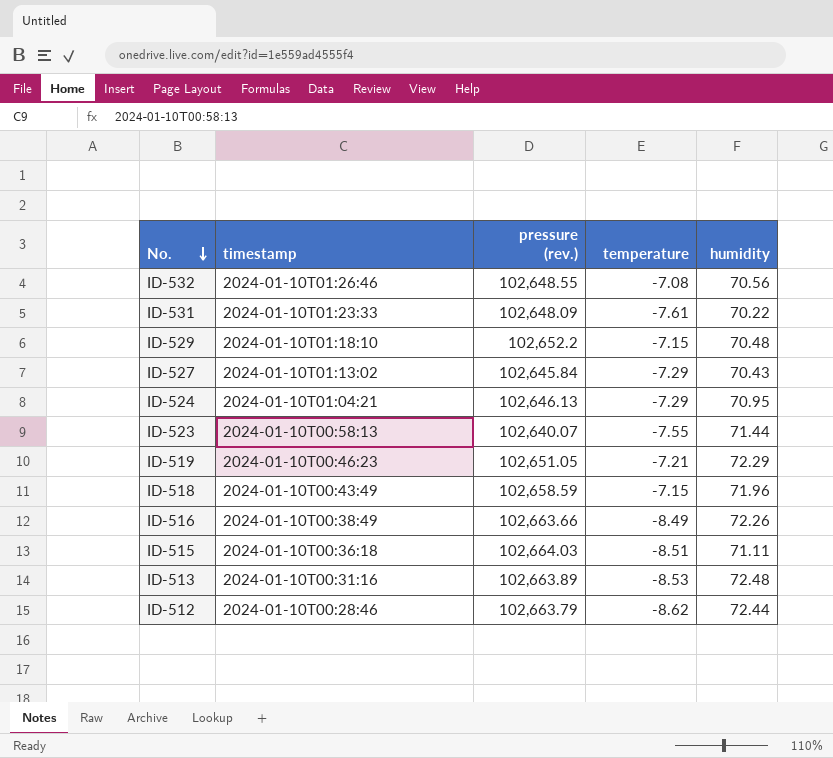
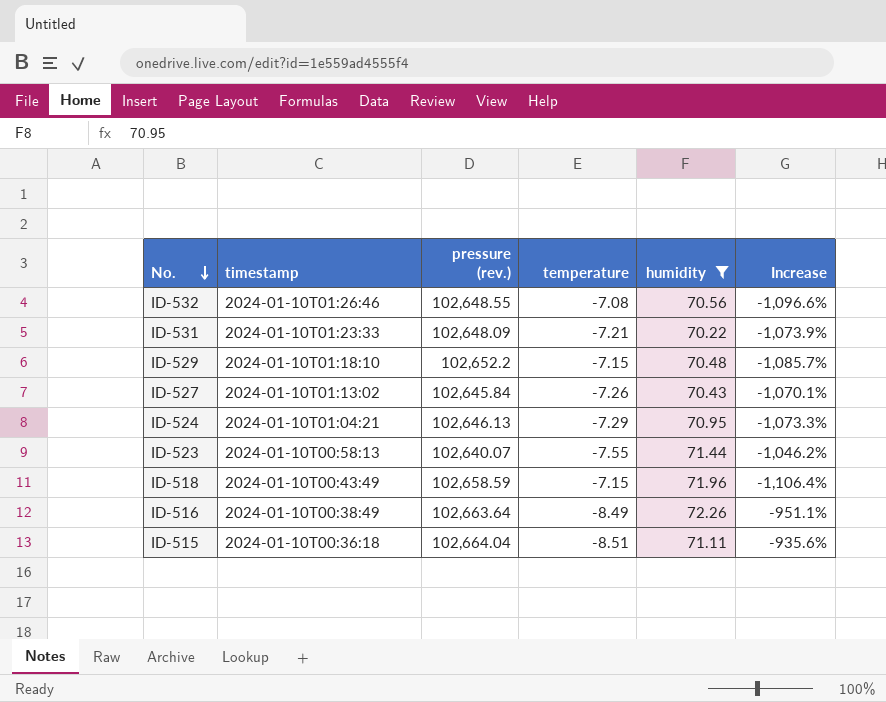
filter: none -> humidity <= 72.26
column Increase | formula: none -> ([humidity] - [temperature]) / [temperature]
ID-531 | temperature: -7.61 -> -7.21
ID-527 | temperature: -7.29 -> -7.26
ID-516 | pressure (rev.): 102,663.66 -> 102,663.64
ID-515 | pressure (rev.): 102,664.03 -> 102,664.04

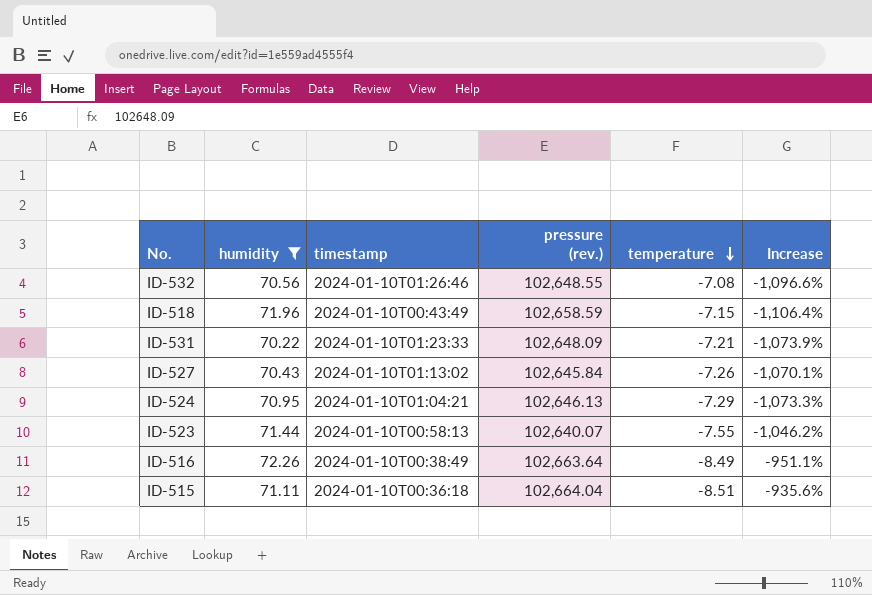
row order: No. descending -> temperature descending
column humidity | position: 5 -> 2
row ID-529: 2024-01-10T01:18:10 | 102,652.2 | -7.15 | 70.48 | -1,085.7% -> none

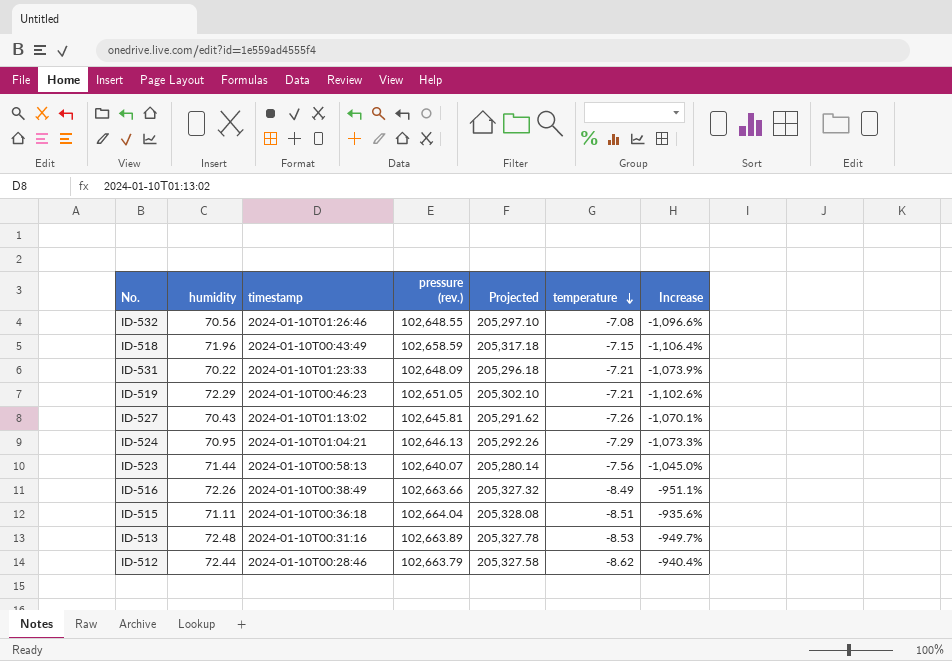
filter: humidity <= 72.26 -> none
column Projected | formula: none -> [pressure (rev.)] * 2
ID-527 | pressure (rev.): 102,645.84 -> 102,645.81
ID-523 | temperature: -7.55 -> -7.56
ID-523 | Increase: -1,046.2% -> -1,045.0%
ID-516 | pressure (rev.): 102,663.64 -> 102,663.66

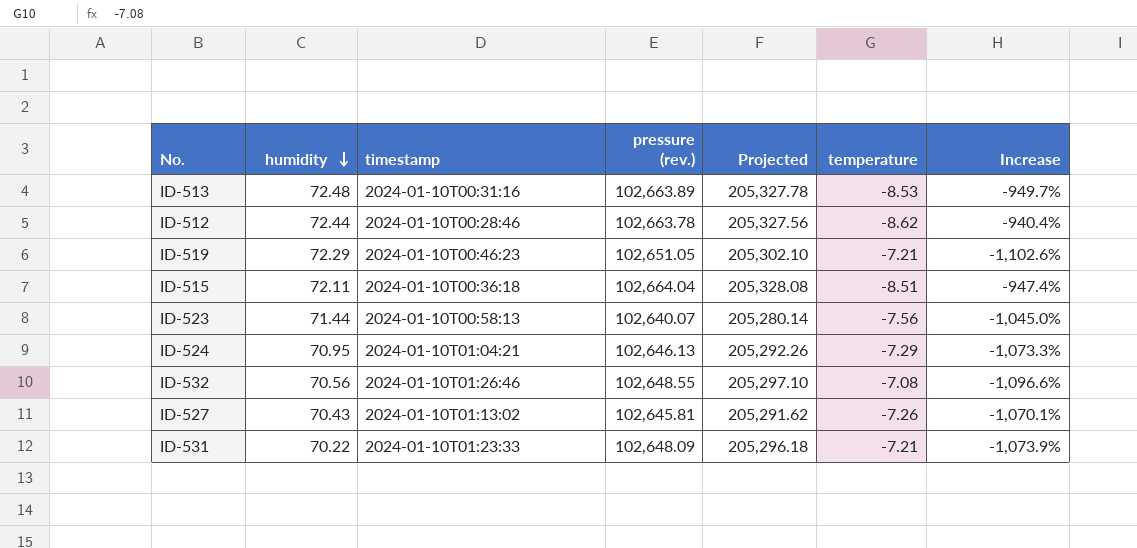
row order: temperature descending -> humidity descending
row ID-518: 71.96 | 2024-01-10T00:43:49 | 102,658.59 | 205,317.18 | -7.15 | -1,106.4% -> none
row ID-516: 72.26 | 2024-01-10T00:38:49 | 102,663.66 | 205,327.32 | -8.49 | -951.1% -> none
ID-512 | pressure (rev.): 102,663.79 -> 102,663.78
ID-512 | Projected: 205,327.58 -> 205,327.56
ID-515 | humidity: 71.11 -> 72.11
ID-515 | Increase: -935.6% -> -947.4%

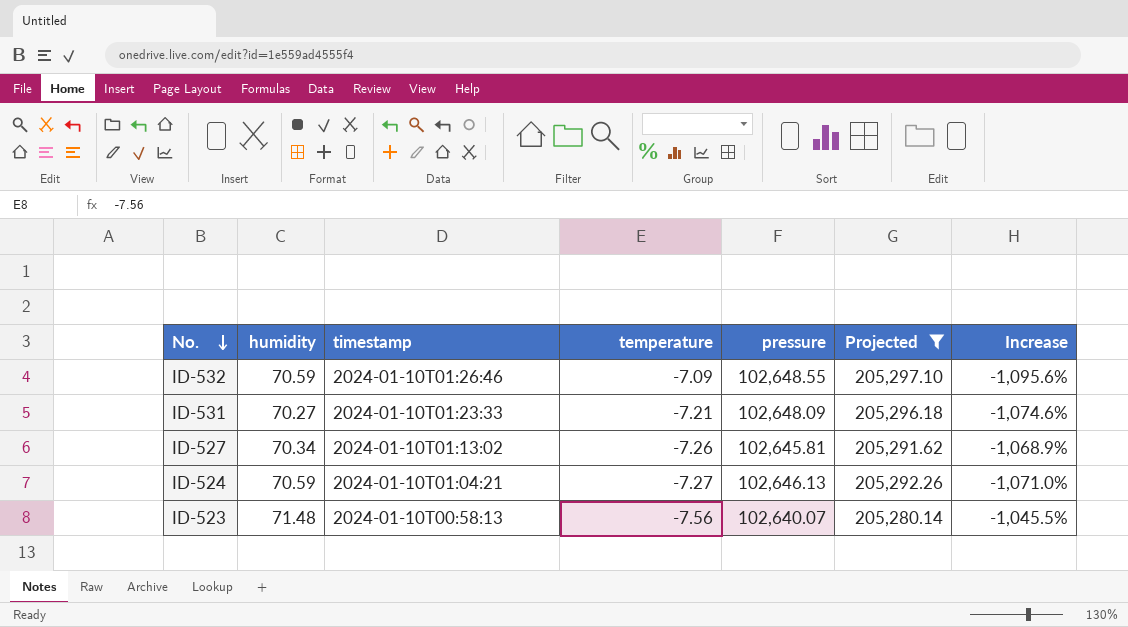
filter: none -> Projected <= 205,297.10
row order: humidity descending -> No. descending
column temperature | position: 6 -> 4
column name: pressure (rev.) -> pressure
ID-532 | humidity: 70.56 -> 70.59
ID-532 | temperature: -7.08 -> -7.09
ID-532 | Increase: -1,096.6% -> -1,095.6%
ID-531 | humidity: 70.22 -> 70.27
ID-531 | Increase: -1,073.9% -> -1,074.6%
ID-527 | humidity: 70.43 -> 70.34
ID-527 | Increase: -1,070.1% -> -1,068.9%
ID-524 | humidity: 70.95 -> 70.59
ID-524 | temperature: -7.29 -> -7.27
ID-524 | Increase: -1,073.3% -> -1,071.0%
ID-523 | humidity: 71.44 -> 71.48
ID-523 | Increase: -1,045.0% -> -1,045.5%

